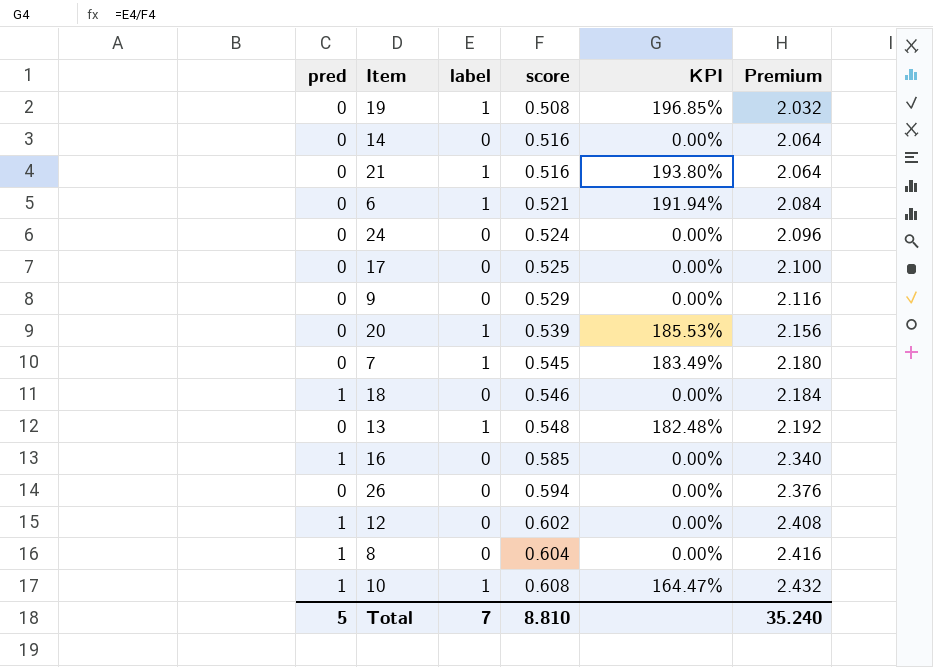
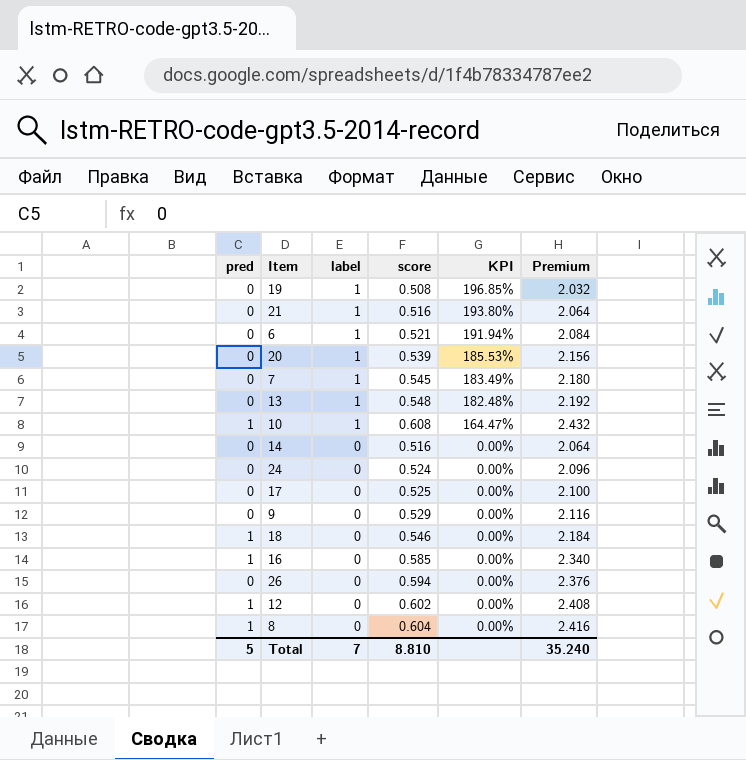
row order: score ascending -> label descending

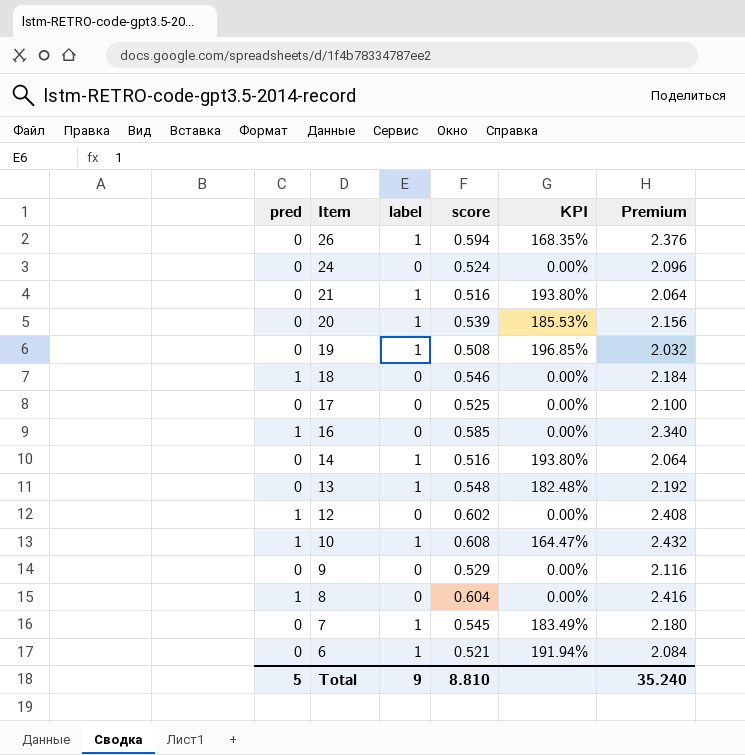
row order: label descending -> Item descending
26 | label: 0 -> 1
26 | KPI: 0.00% -> 168.35%
14 | label: 0 -> 1
14 | KPI: 0.00% -> 193.80%
Total | label: 7 -> 9

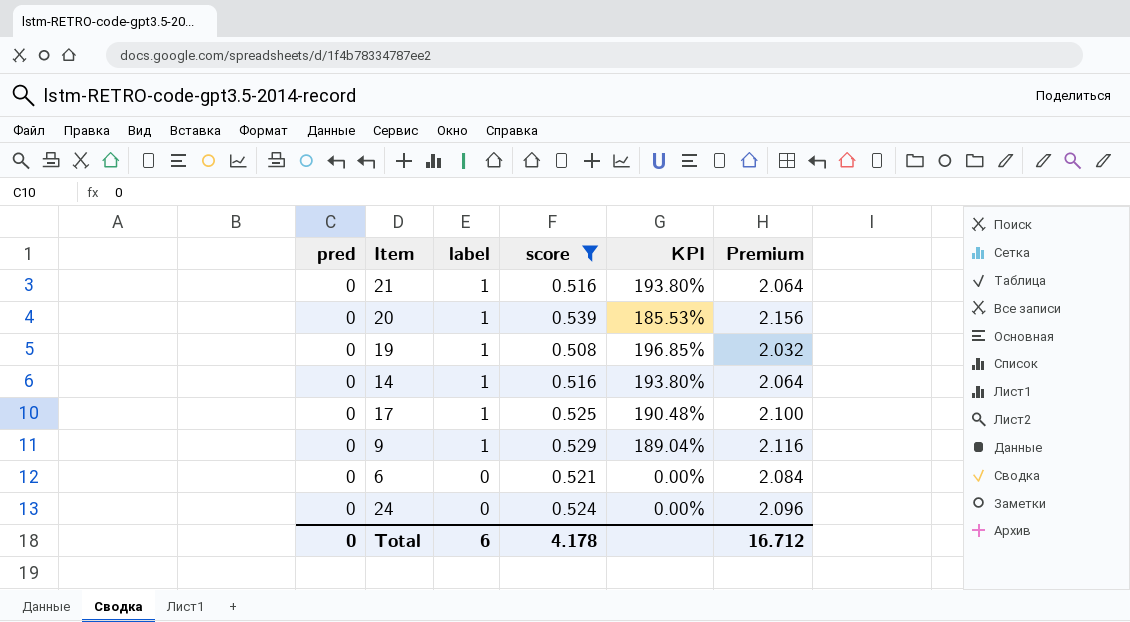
filter: none -> score <= 0.539
row order: Item descending -> label descending
17 | label: 0 -> 1
17 | KPI: 0.00% -> 190.48%
9 | label: 0 -> 1
9 | KPI: 0.00% -> 189.04%
6 | label: 1 -> 0
6 | KPI: 191.94% -> 0.00%
Total | pred: 5 -> 0
Total | label: 9 -> 6
Total | score: 8.810 -> 4.178
Total | Premium: 35.240 -> 16.712

